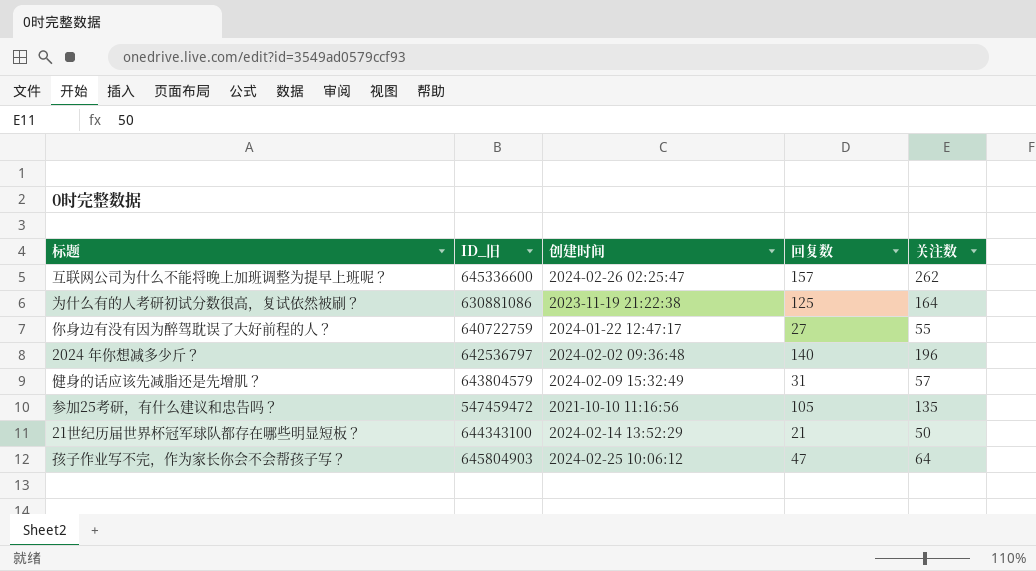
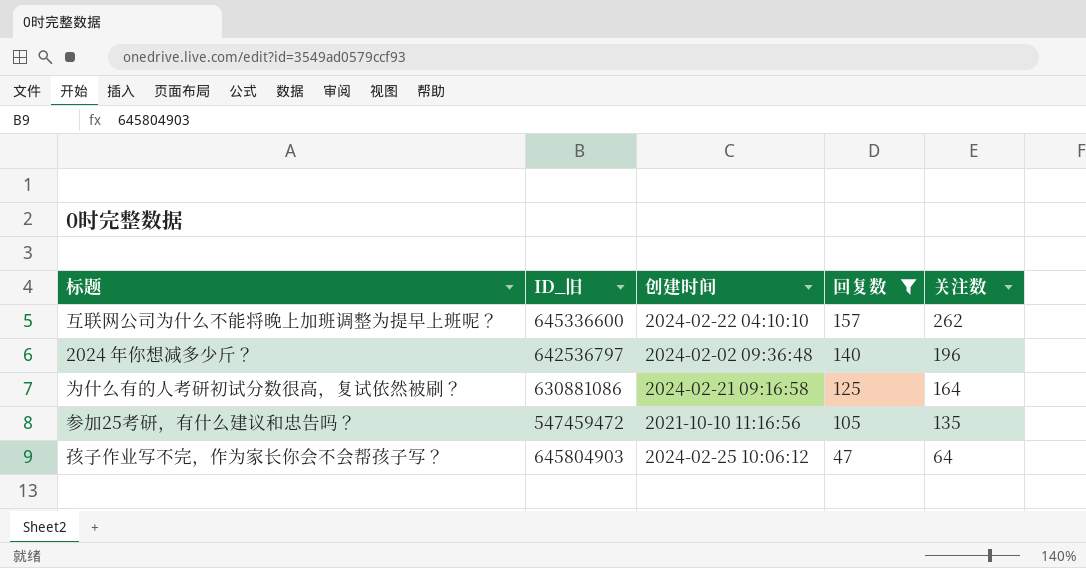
filter: none -> 回复数 >= 47
row order: none -> 回复数 descending
互联网公司为什么不能将晚上加班调整为提早上班呢？ | 创建时间: 2024-02-26 02:25:47 -> 2024-02-22 04:10:10
为什么有的人考研初试分数很高，复试依然被刷？ | 创建时间: 2023-11-19 21:22:38 -> 2024-02-21 09:16:58

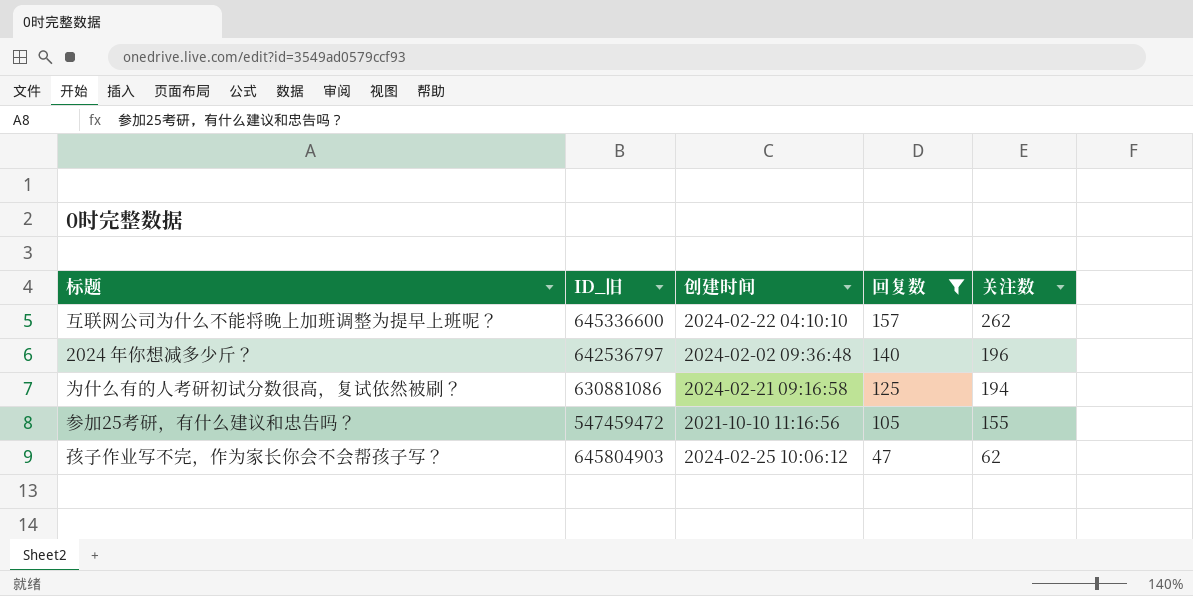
为什么有的人考研初试分数很高，复试依然被刷？ | 关注数: 164 -> 194
参加25考研，有什么建议和忠告吗？ | 关注数: 135 -> 155
孩子作业写不完，作为家长你会不会帮孩子写？ | 关注数: 64 -> 62

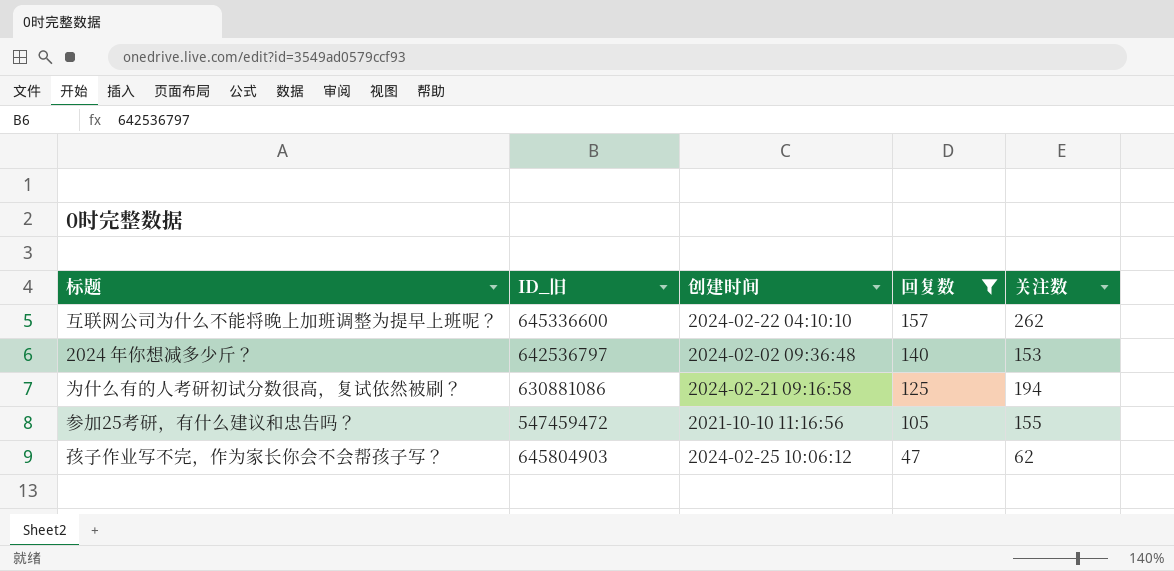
2024 年你想减多少斤？ | 关注数: 196 -> 153

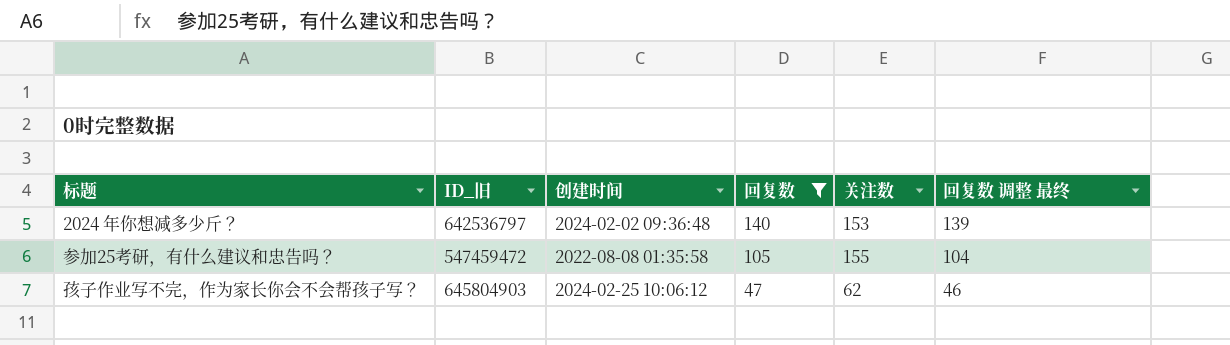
column 回复数 调整 最终 | formula: none -> [回复数] - 1
row 互联网公司为什么不能将晚上加班调整为提早上班呢？: 645336600 | 2024-02-22 04:10:10 | 157 | 262 -> none
row 为什么有的人考研初试分数很高，复试依然被刷？: 630881086 | 2024-02-21 09:16:58 | 125 | 194 -> none
参加25考研，有什么建议和忠告吗？ | 创建时间: 2021-10-10 11:16:56 -> 2022-08-08 01:35:58

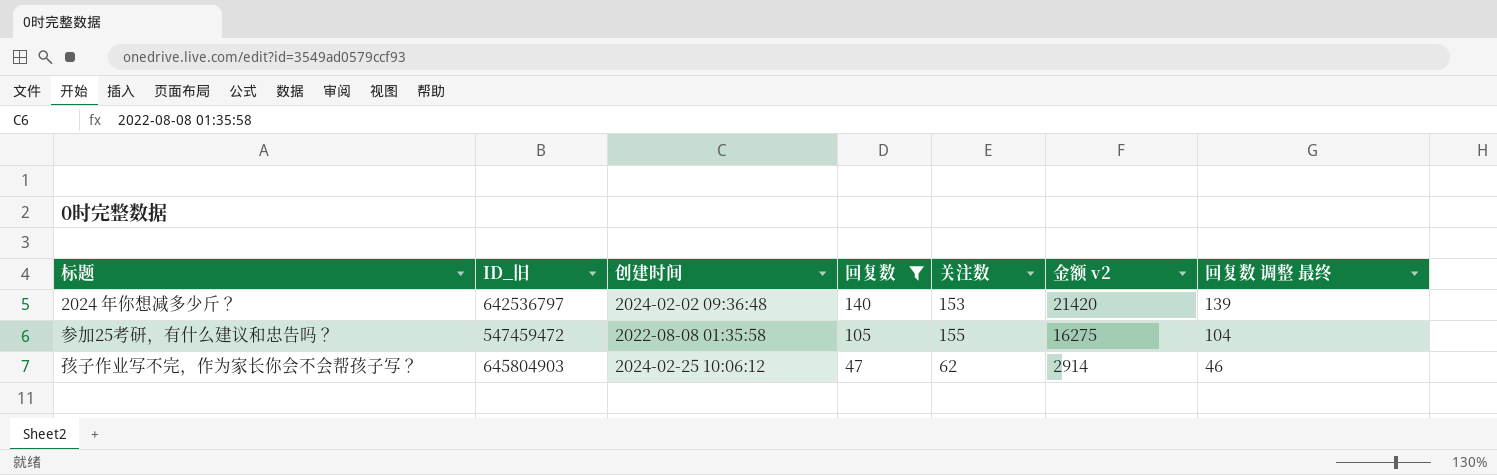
column 金额 v2 | formula: none -> [回复数] * [关注数]

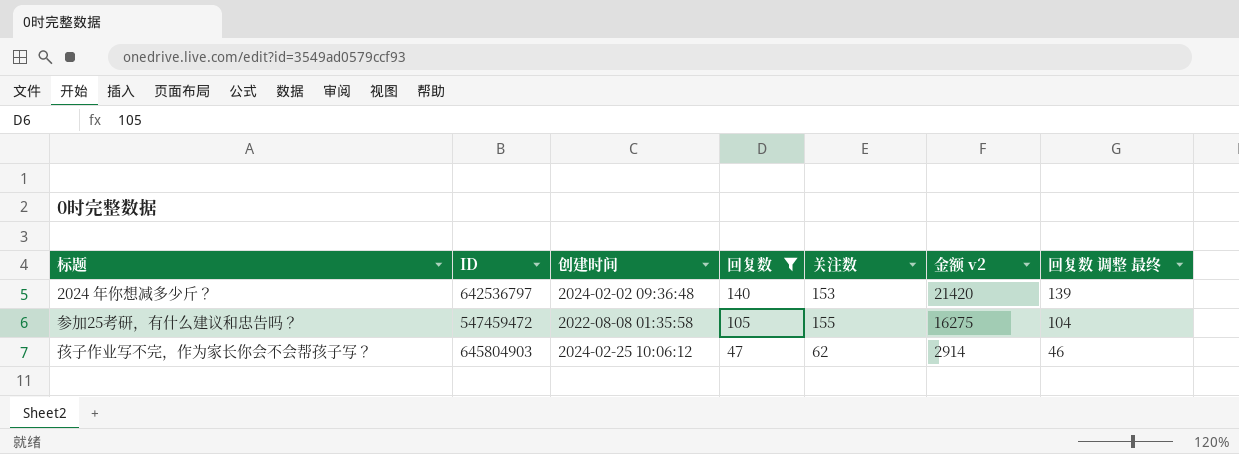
column name: ID_旧 -> ID

